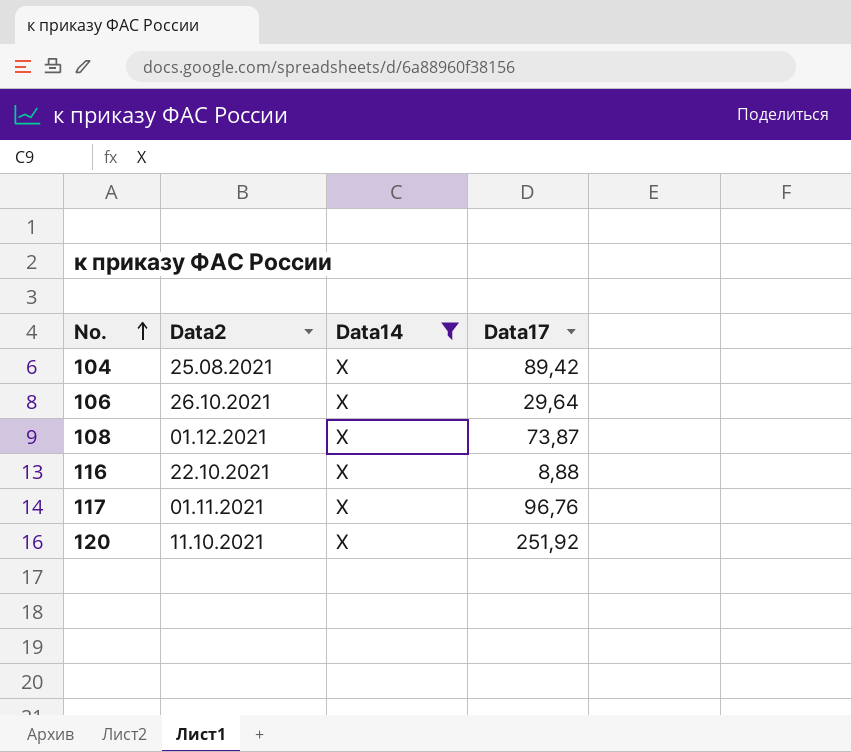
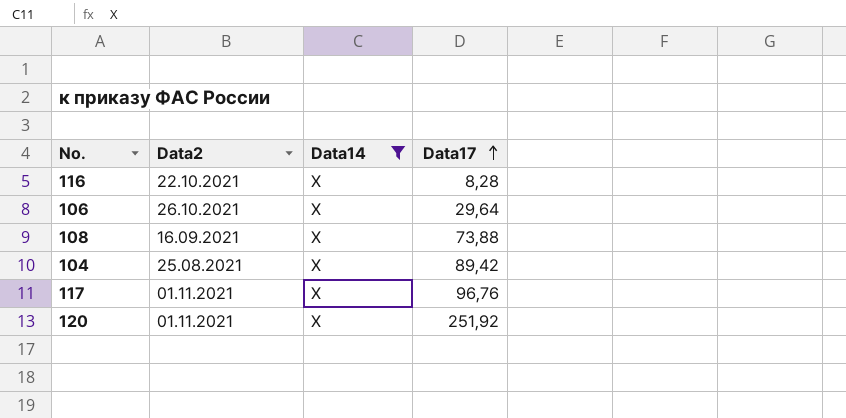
row order: No. ascending -> Data17 ascending
116 | Data17: 8,88 -> 8,28
108 | Data2: 01.12.2021 -> 16.09.2021
108 | Data17: 73,87 -> 73,88
120 | Data2: 11.10.2021 -> 01.11.2021

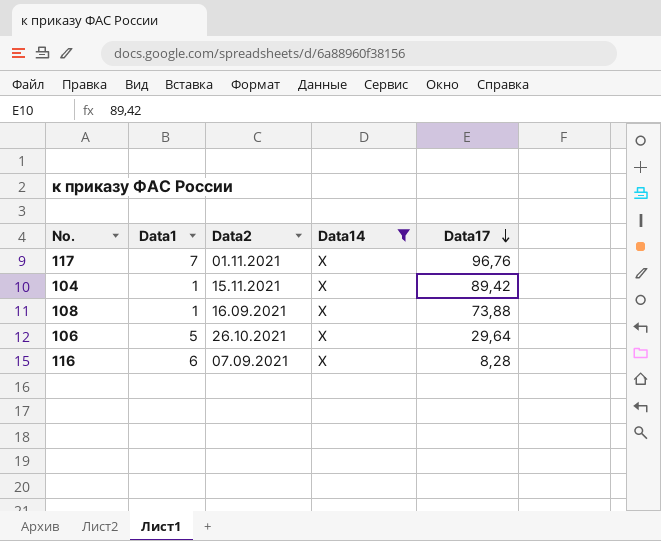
row order: Data17 ascending -> Data17 descending
column Data1 | position: none -> 2
row 120: 01.11.2021 | Х | 251,92 -> none
104 | Data2: 25.08.2021 -> 15.11.2021
116 | Data2: 22.10.2021 -> 07.09.2021

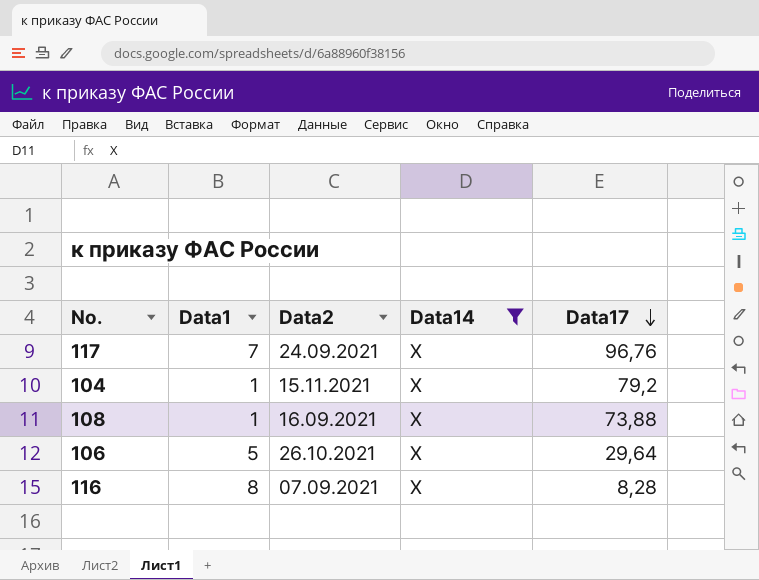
117 | Data2: 01.11.2021 -> 24.09.2021
104 | Data17: 89,42 -> 79,2
116 | Data1: 6 -> 8

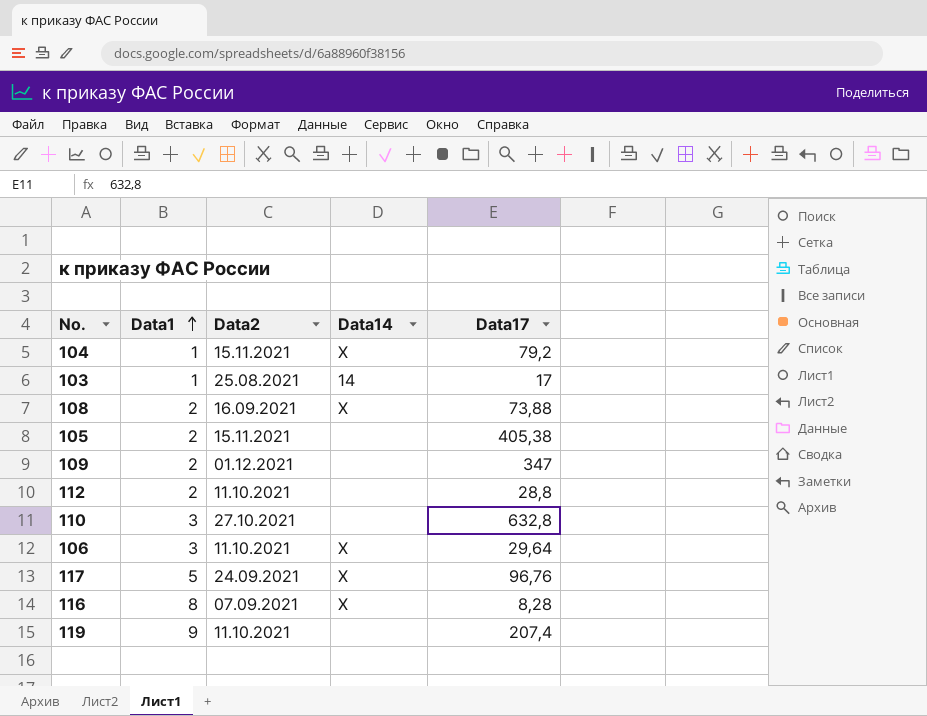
filter: Data14 = Х -> none
row order: Data17 descending -> Data1 ascending
108 | Data1: 1 -> 2
106 | Data1: 5 -> 3
106 | Data2: 26.10.2021 -> 11.10.2021
117 | Data1: 7 -> 5

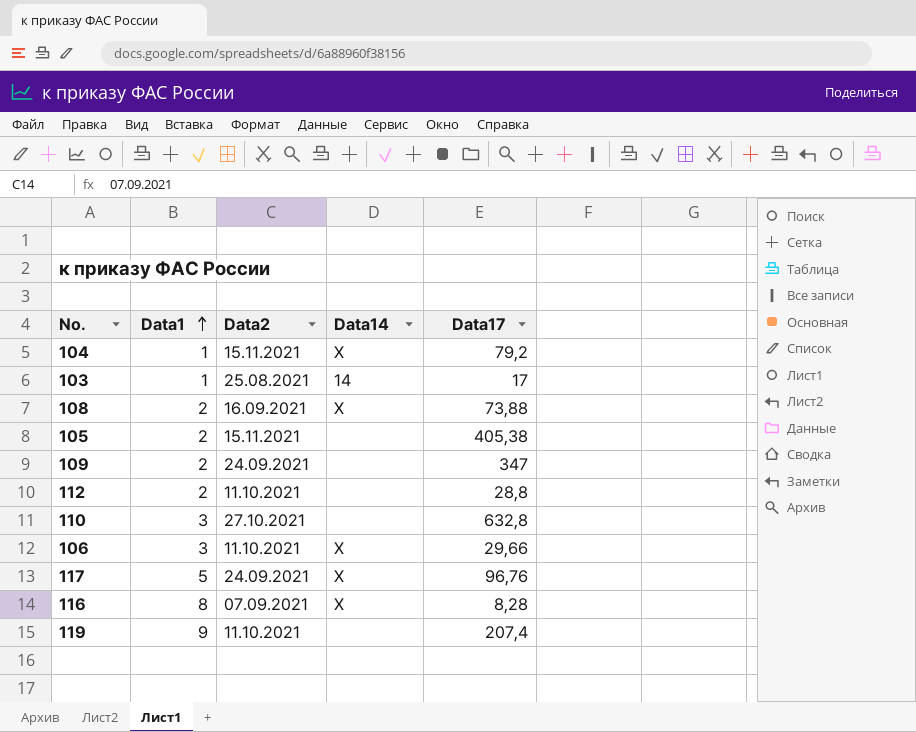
109 | Data2: 01.12.2021 -> 24.09.2021
106 | Data17: 29,64 -> 29,66

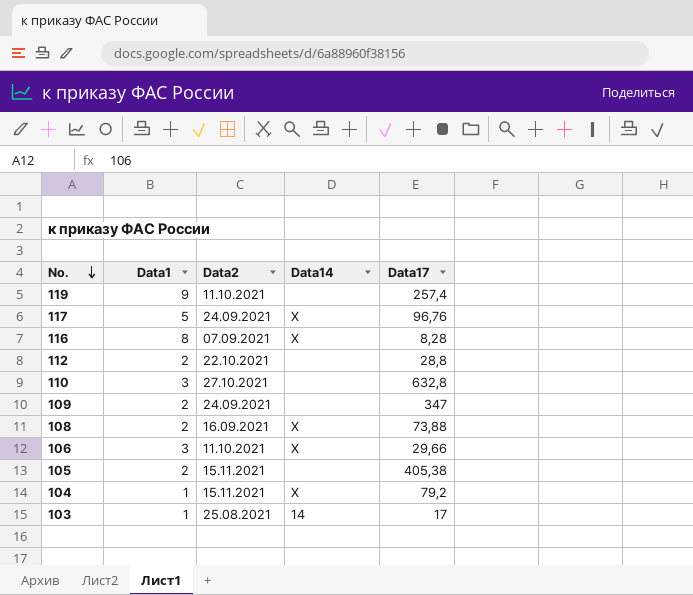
row order: Data1 ascending -> No. descending
119 | Data17: 207,4 -> 257,4
112 | Data2: 11.10.2021 -> 22.10.2021

